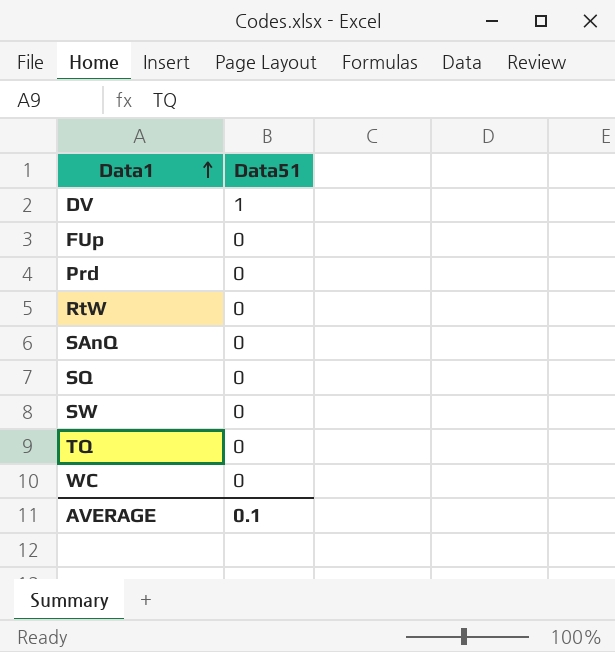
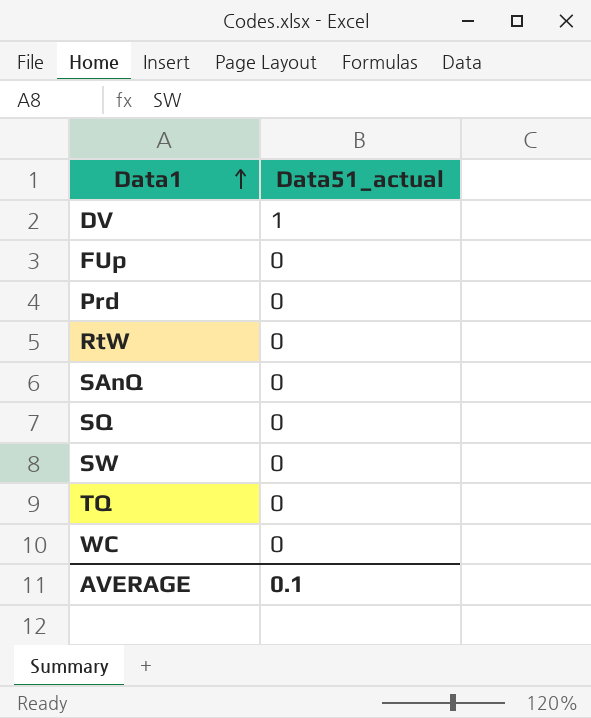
column name: Data51 -> Data51_actual

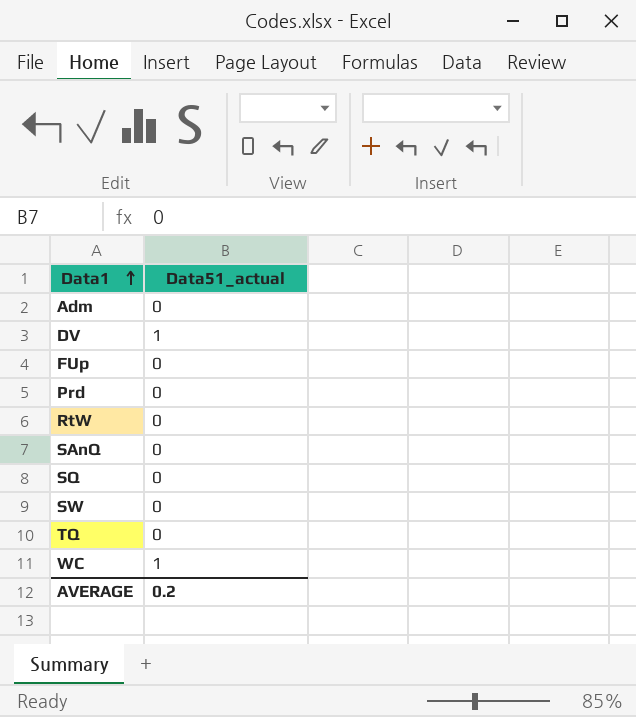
row Adm: none -> 0
WC | Data51_actual: 0 -> 1
AVERAGE | Data51_actual: 0.1 -> 0.2

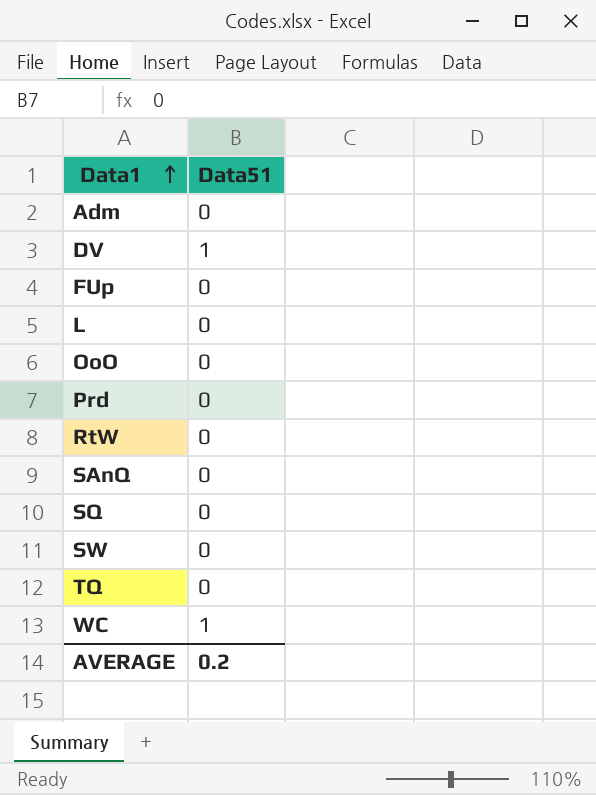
column name: Data51_actual -> Data51
row L: none -> 0
row OoO: none -> 0

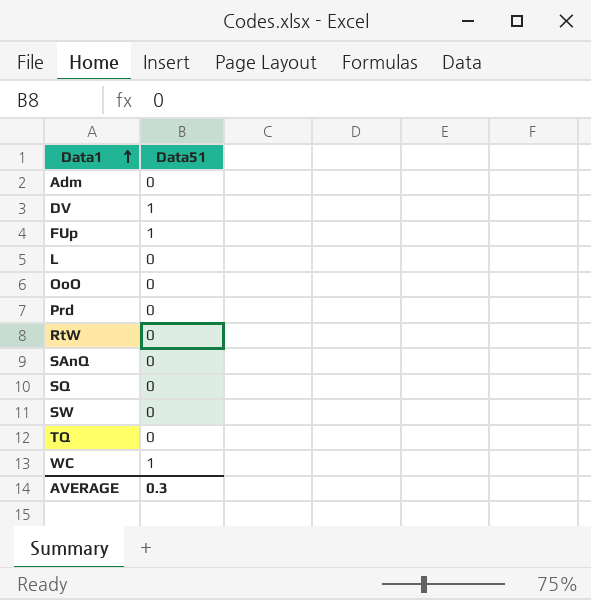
FUp | Data51: 0 -> 1
AVERAGE | Data51: 0.2 -> 0.3

